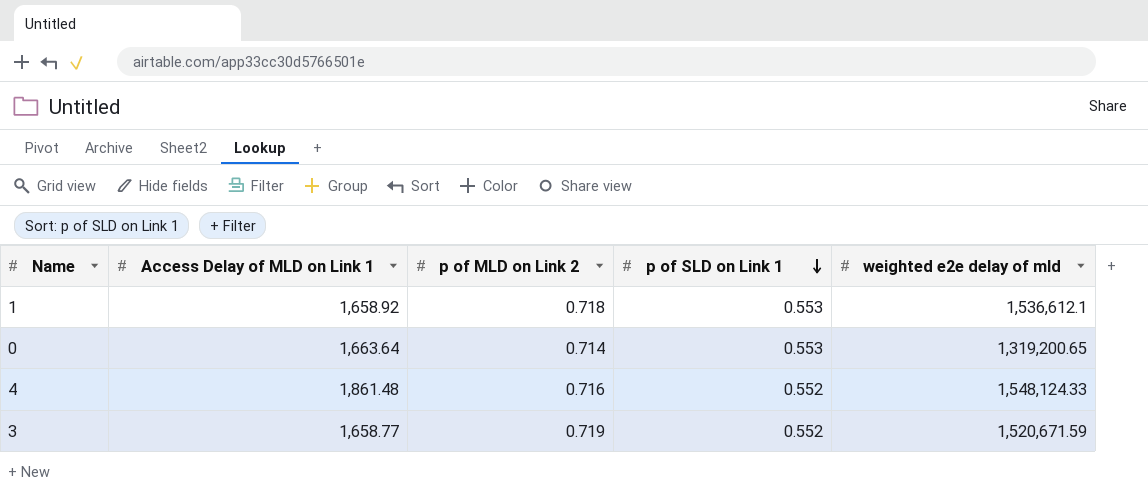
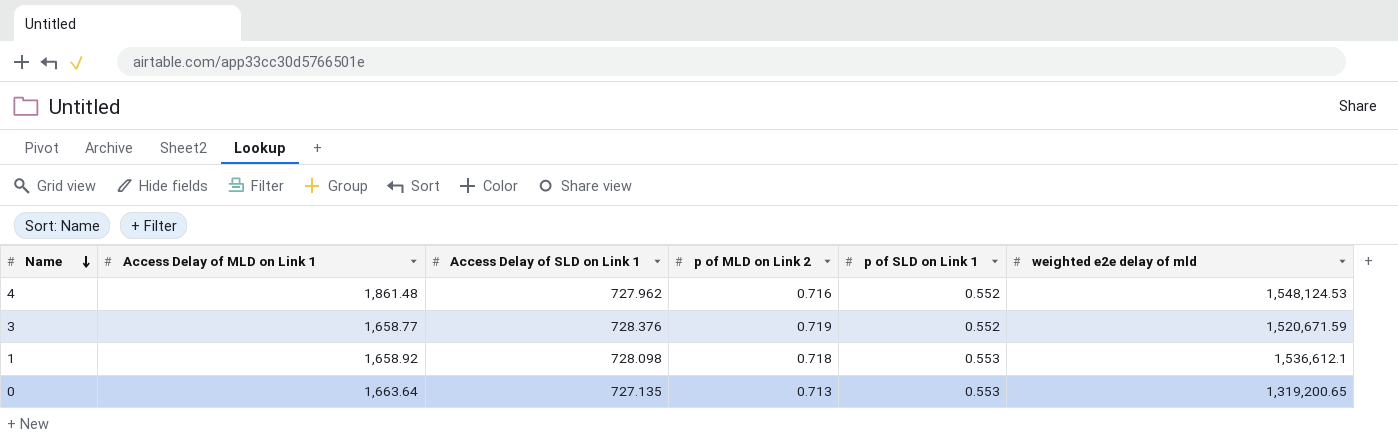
row order: p of SLD on Link 1 descending -> Name descending
column Access Delay of SLD on Link 1 | position: none -> 3
4 | weighted e2e delay of mld: 1,548,124.33 -> 1,548,124.53
0 | p of MLD on Link 2: 0.714 -> 0.713

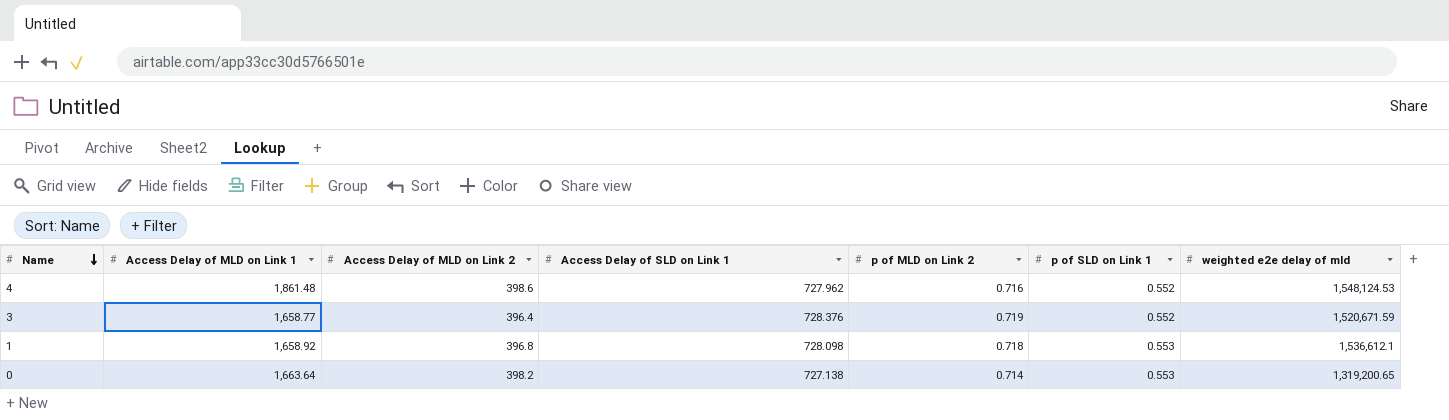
column Access Delay of MLD on Link 2 | position: none -> 3
0 | Access Delay of SLD on Link 1: 727.135 -> 727.138
0 | p of MLD on Link 2: 0.713 -> 0.714

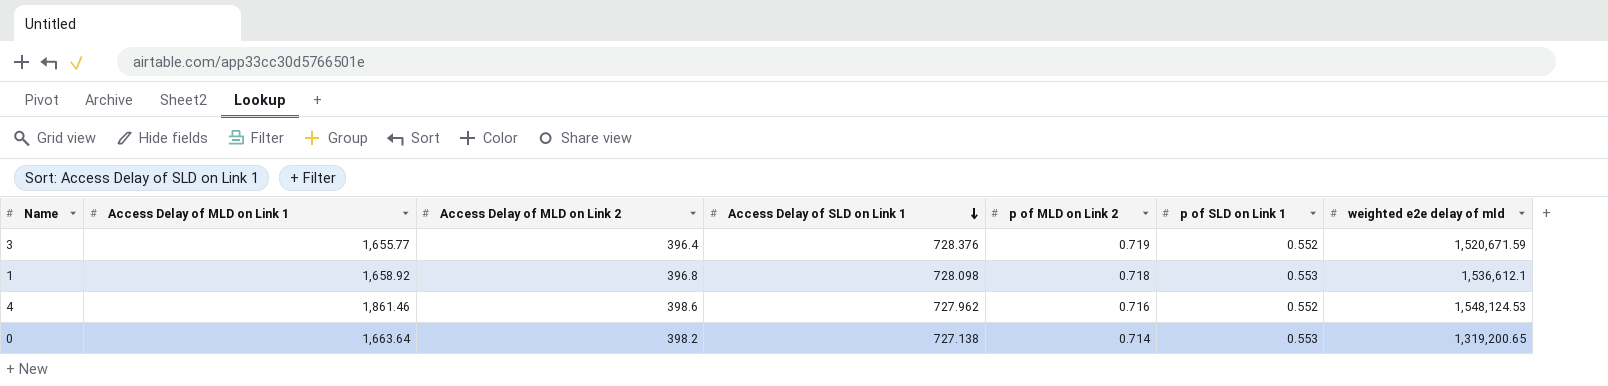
row order: Name descending -> Access Delay of SLD on Link 1 descending
3 | Access Delay of MLD on Link 1: 1,658.77 -> 1,655.77
4 | Access Delay of MLD on Link 1: 1,861.48 -> 1,861.46

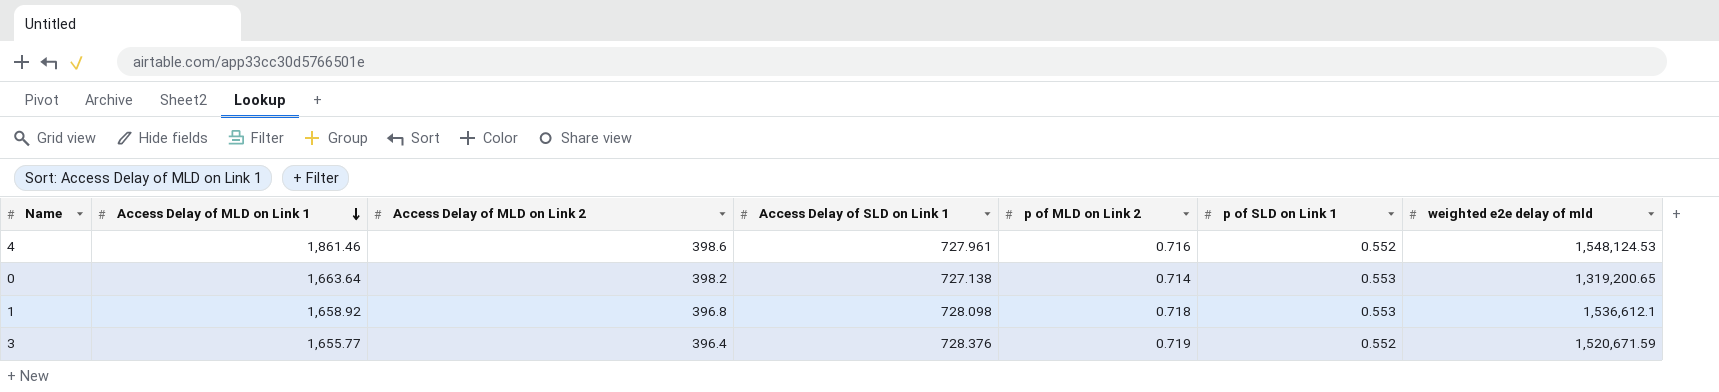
row order: Access Delay of SLD on Link 1 descending -> Access Delay of MLD on Link 1 descending
4 | Access Delay of SLD on Link 1: 727.962 -> 727.961

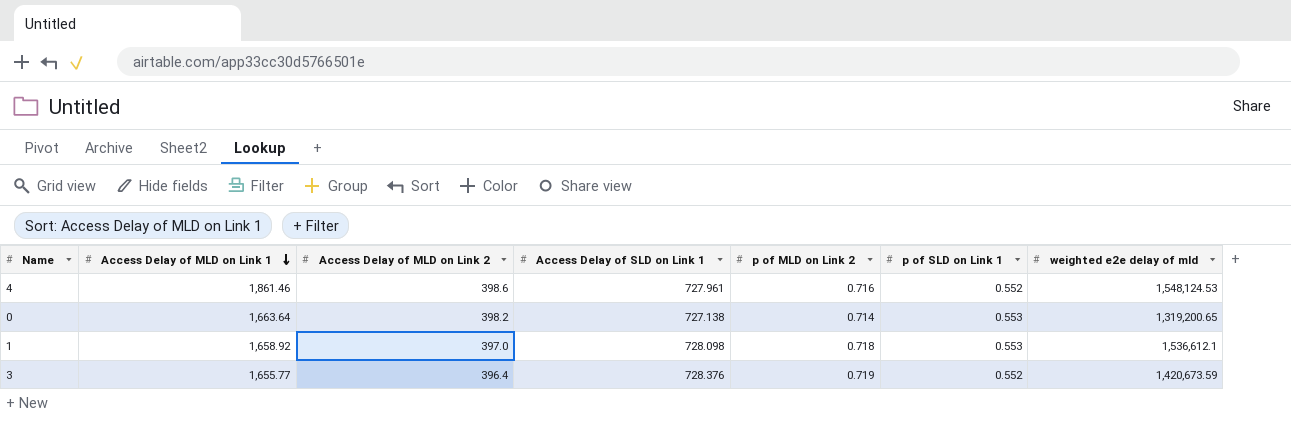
1 | Access Delay of MLD on Link 2: 396.8 -> 397.0
3 | weighted e2e delay of mld: 1,520,671.59 -> 1,420,673.59

